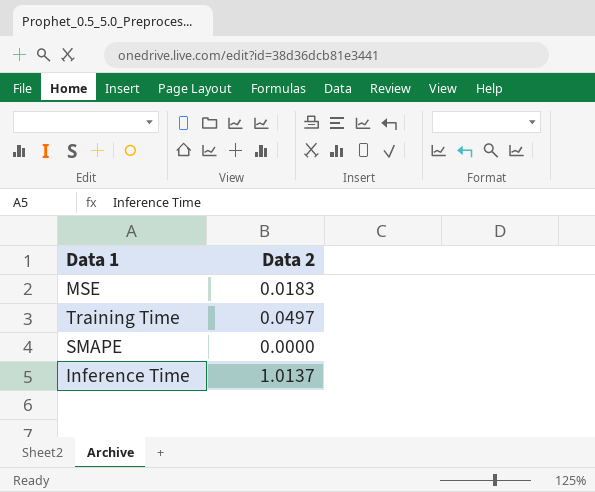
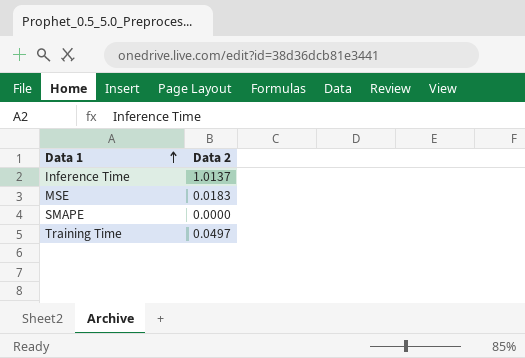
row order: none -> Data 1 ascending

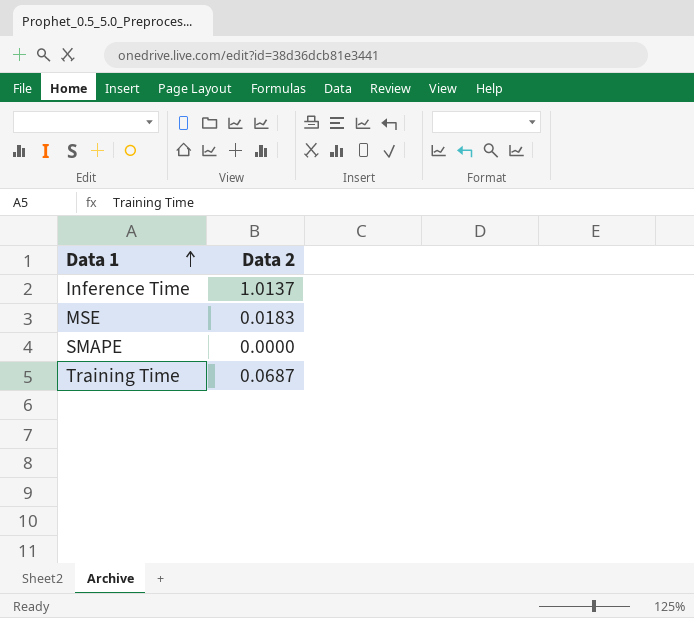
Training Time | Data 2: 0.0497 -> 0.0687

